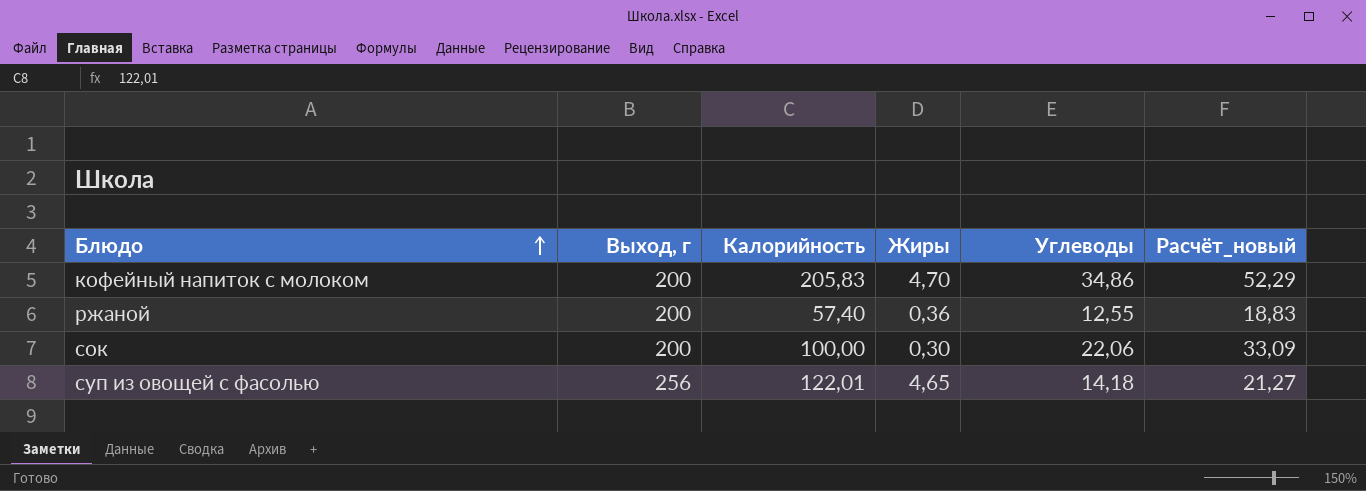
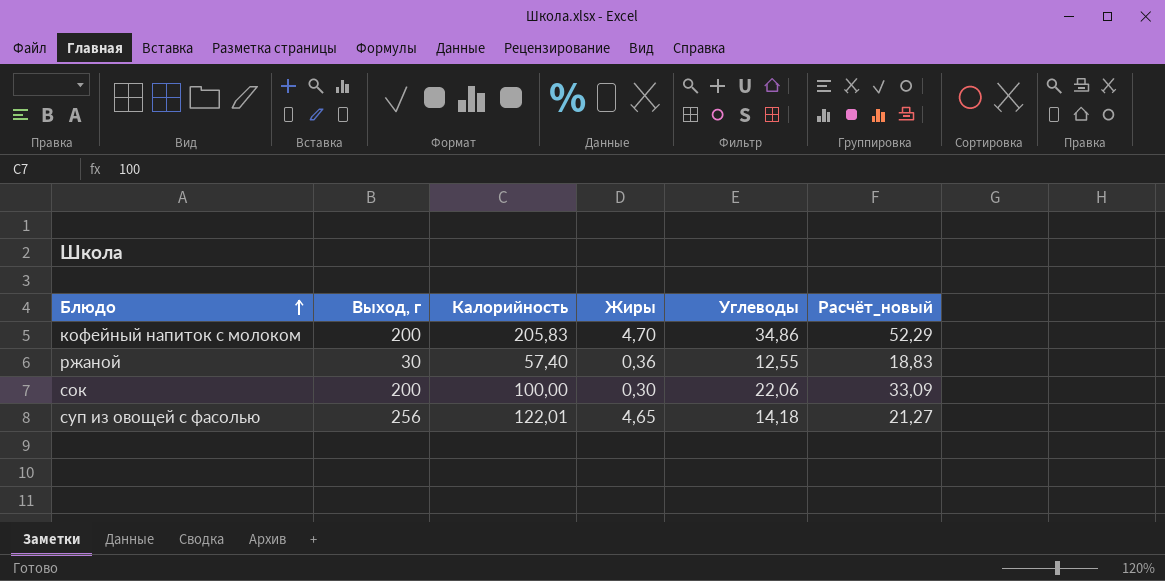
ржаной | Выход, г: 200 -> 30

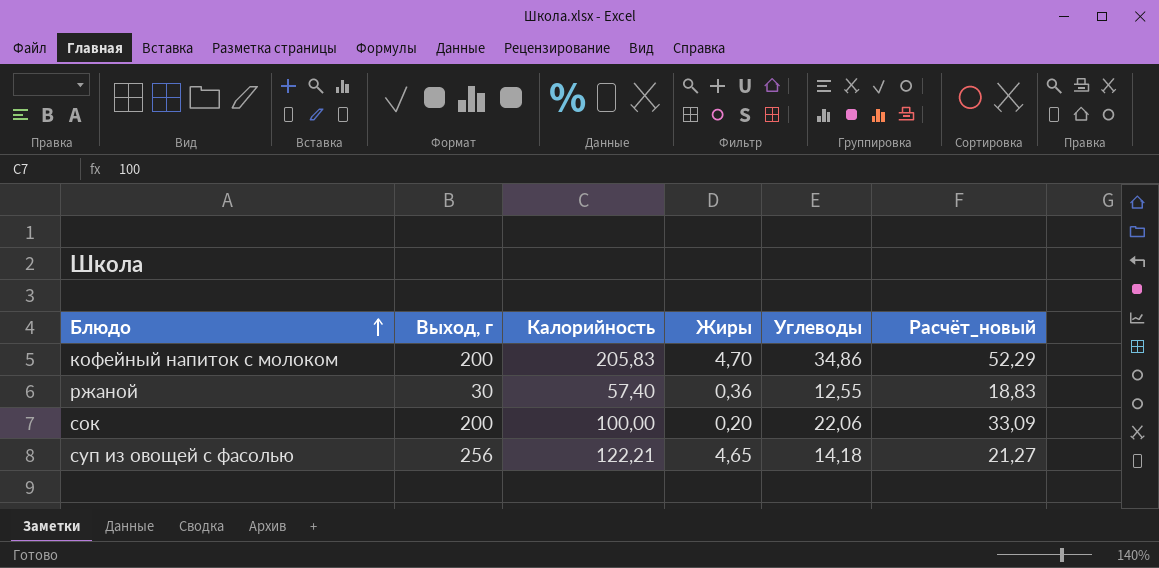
сок | Жиры: 0,30 -> 0,20
суп из овощей с фасолью | Калорийность: 122,01 -> 122,21

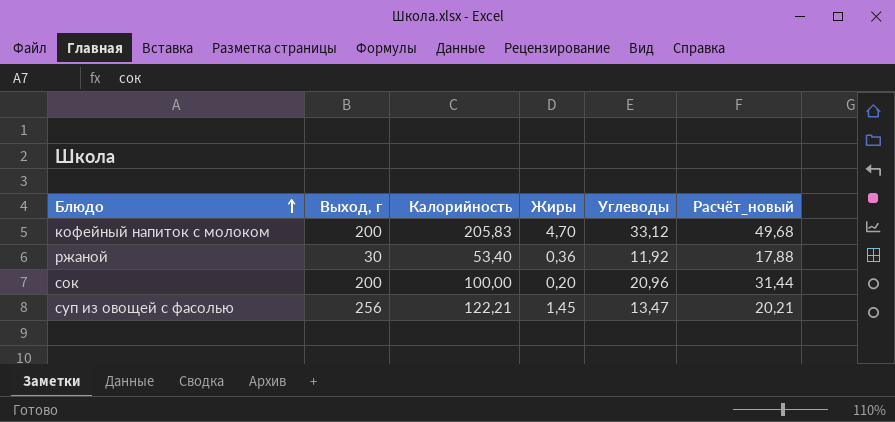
кофейный напиток с молоком | Углеводы: 34,86 -> 33,12
кофейный напиток с молоком | Расчёт_новый: 52,29 -> 49,68
ржаной | Калорийность: 57,40 -> 53,40
ржаной | Углеводы: 12,55 -> 11,92
ржаной | Расчёт_новый: 18,83 -> 17,88
сок | Углеводы: 22,06 -> 20,96
сок | Расчёт_новый: 33,09 -> 31,44
суп из овощей с фасолью | Жиры: 4,65 -> 1,45
суп из овощей с фасолью | Углеводы: 14,18 -> 13,47
суп из овощей с фасолью | Расчёт_новый: 21,27 -> 20,21

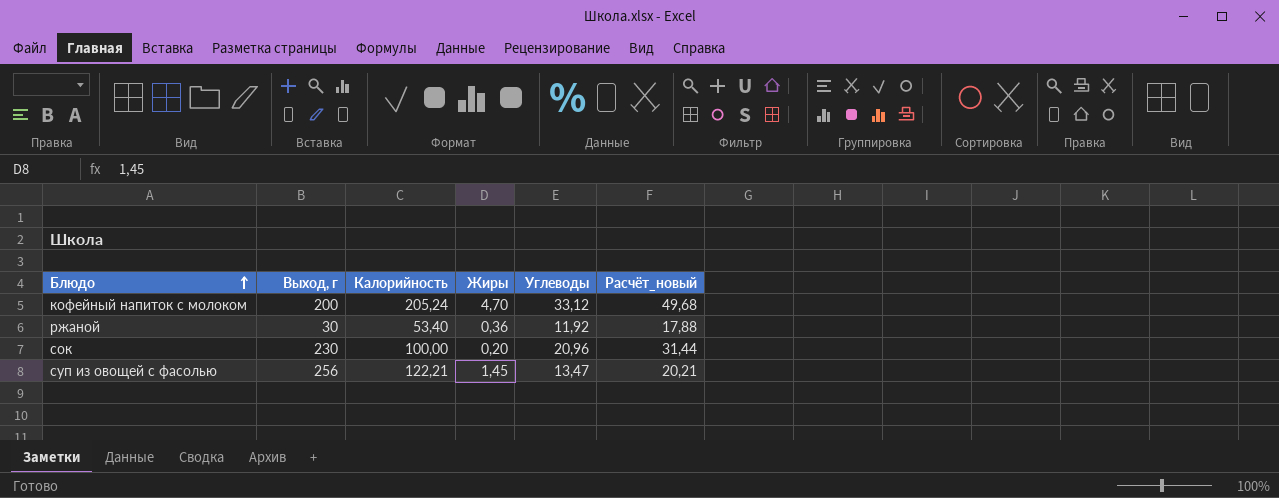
кофейный напиток с молоком | Калорийность: 205,83 -> 205,24
сок | Выход, г: 200 -> 230

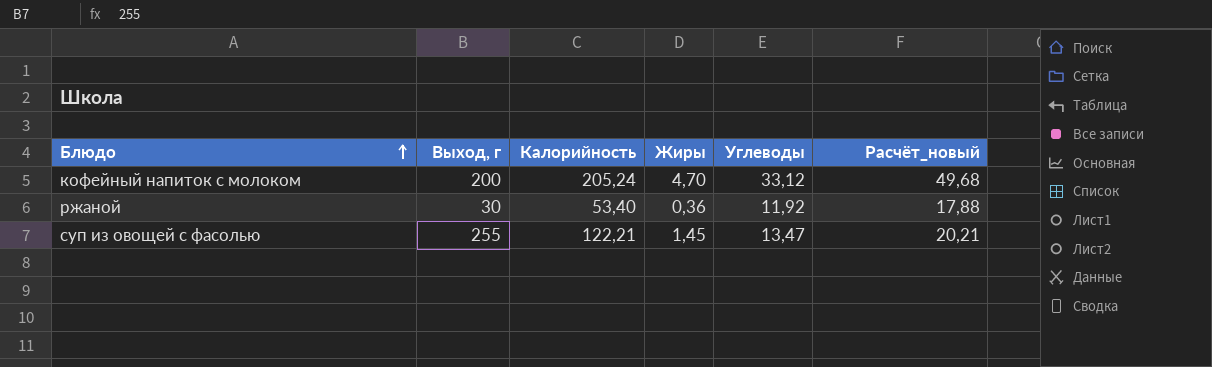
row сок: 230 | 100,00 | 0,20 | 20,96 | 31,44 -> none
суп из овощей с фасолью | Выход, г: 256 -> 255

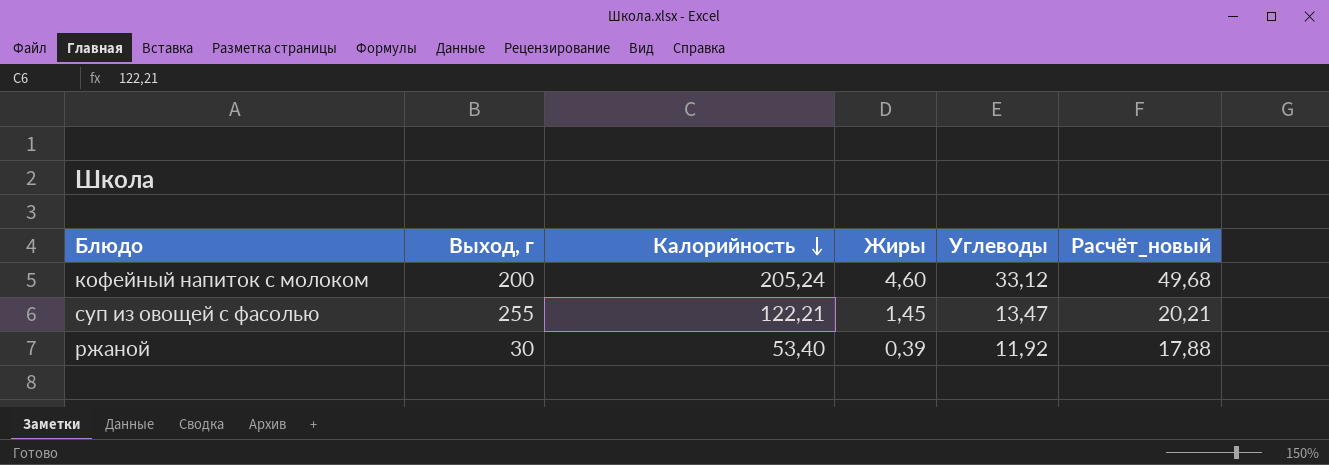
row order: Блюдо ascending -> Калорийность descending
кофейный напиток с молоком | Жиры: 4,70 -> 4,60
ржаной | Жиры: 0,36 -> 0,39

